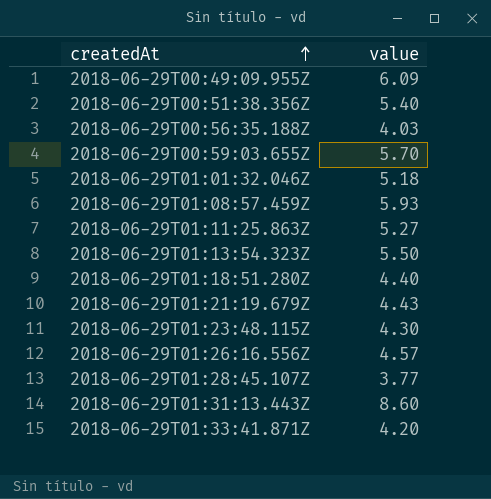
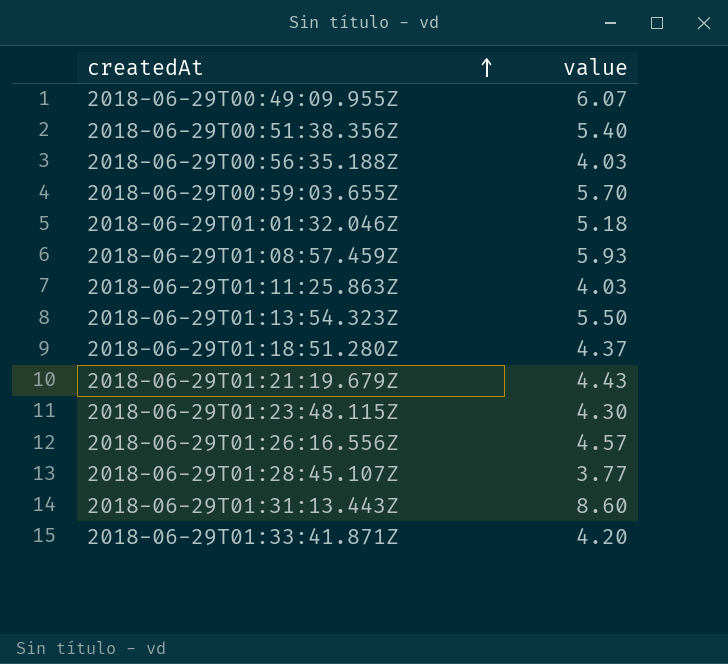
2018-06-29T00:49:09.955Z | value: 6.09 -> 6.07
2018-06-29T01:11:25.863Z | value: 5.27 -> 4.03
2018-06-29T01:18:51.280Z | value: 4.40 -> 4.37

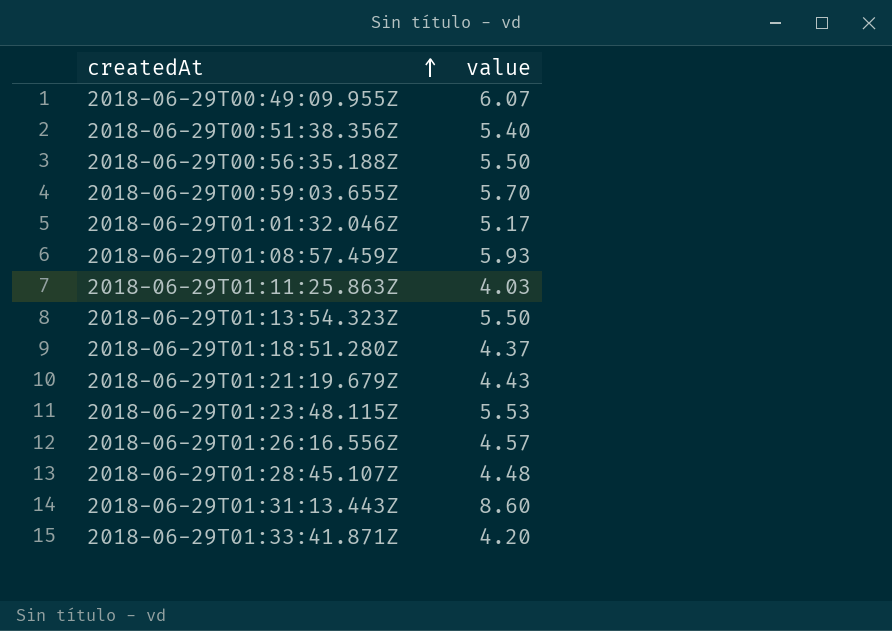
2018-06-29T00:56:35.188Z | value: 4.03 -> 5.50
2018-06-29T01:01:32.046Z | value: 5.18 -> 5.17
2018-06-29T01:23:48.115Z | value: 4.30 -> 5.53
2018-06-29T01:28:45.107Z | value: 3.77 -> 4.48

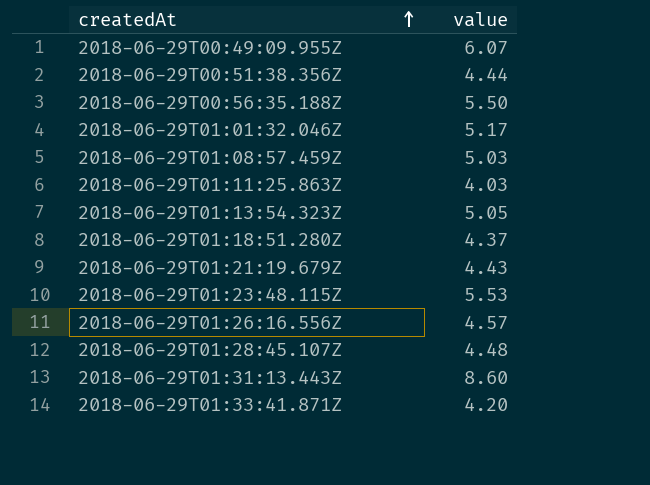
row 2018-06-29T00:59:03.655Z: 5.70 -> none
2018-06-29T00:51:38.356Z | value: 5.40 -> 4.44
2018-06-29T01:08:57.459Z | value: 5.93 -> 5.03
2018-06-29T01:13:54.323Z | value: 5.50 -> 5.05

